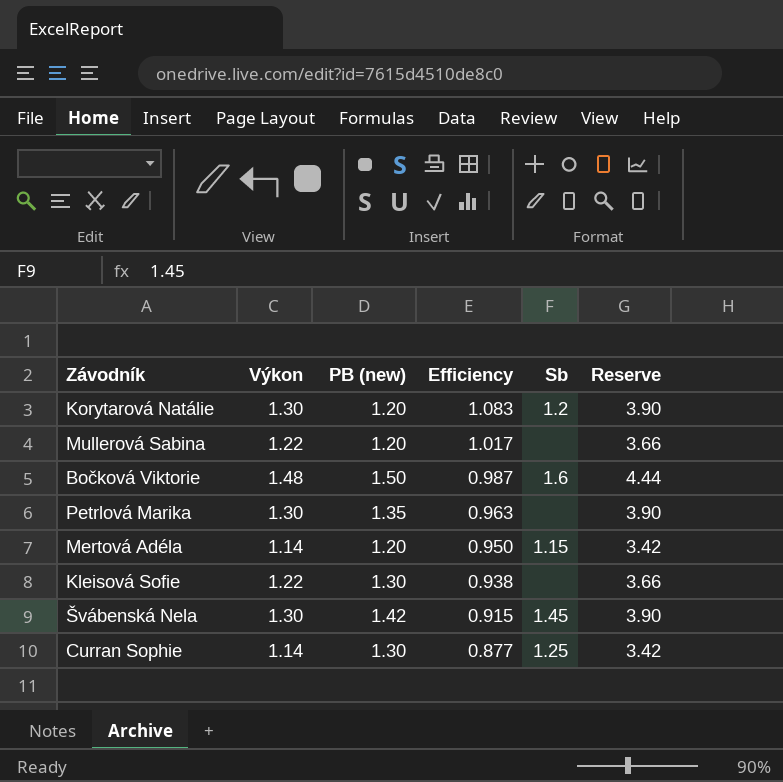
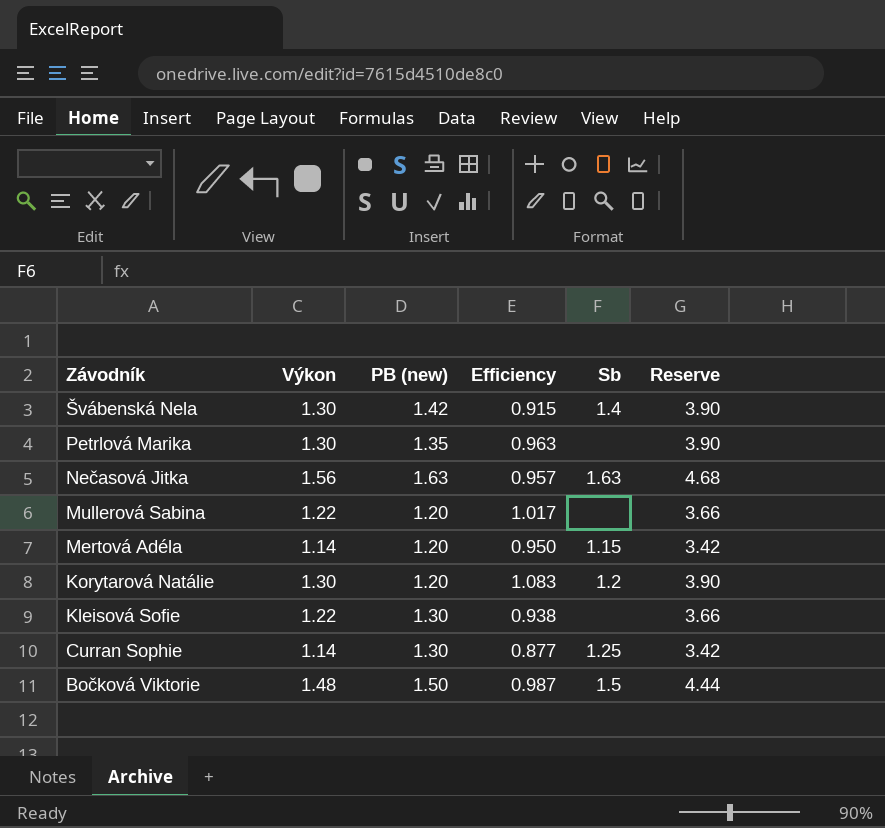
row order: Efficiency descending -> Závodník descending
Švábenská Nela | Sb: 1.45 -> 1.4
row Nečasová Jitka: none -> 1.56 | 1.63 | 0.957 | 1.63 | 4.68
Bočková Viktorie | Sb: 1.6 -> 1.5

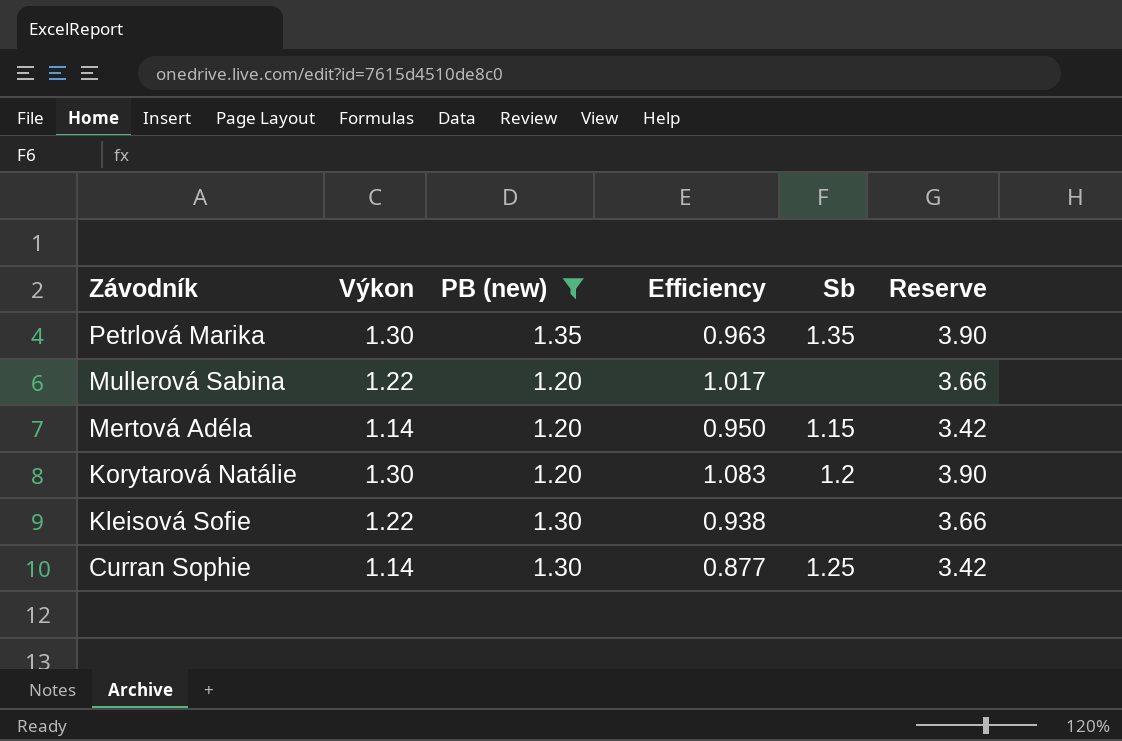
filter: none -> PB (new) <= 1.35
Petrlová Marika | Sb: none -> 1.35

